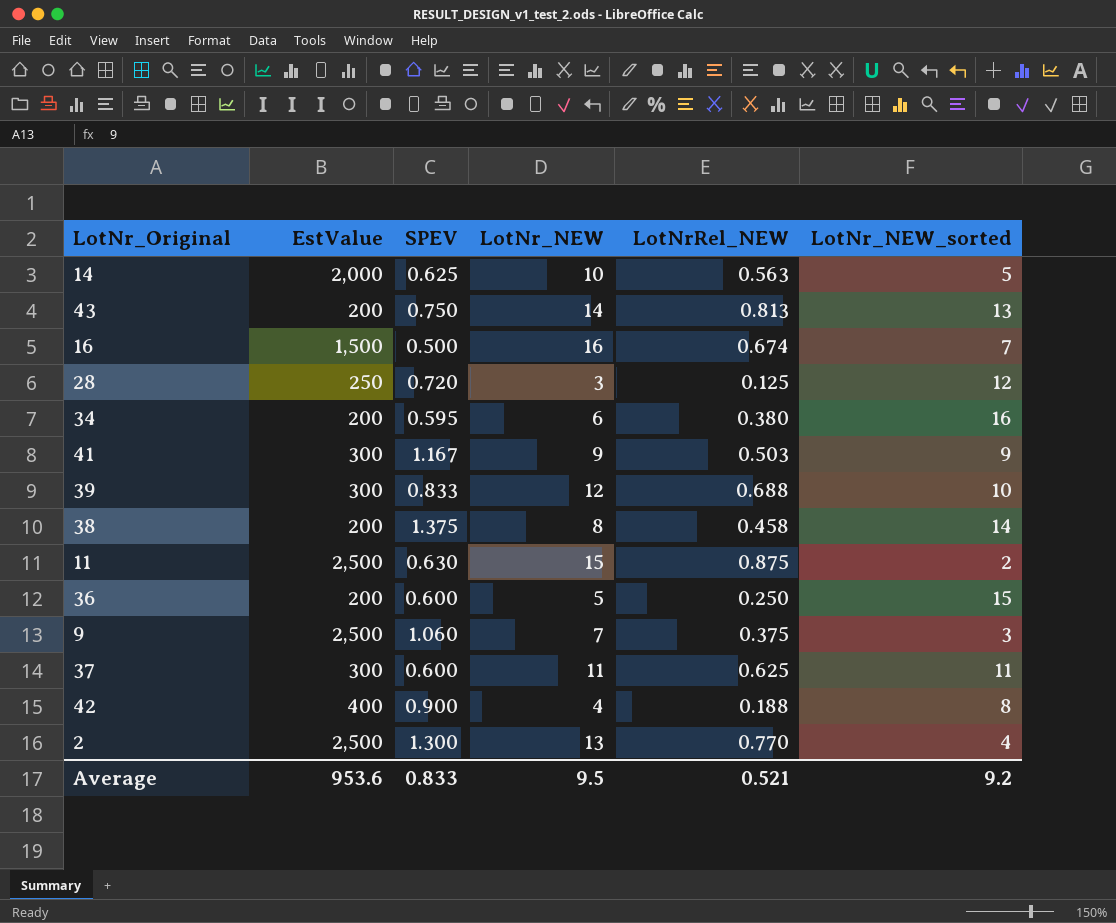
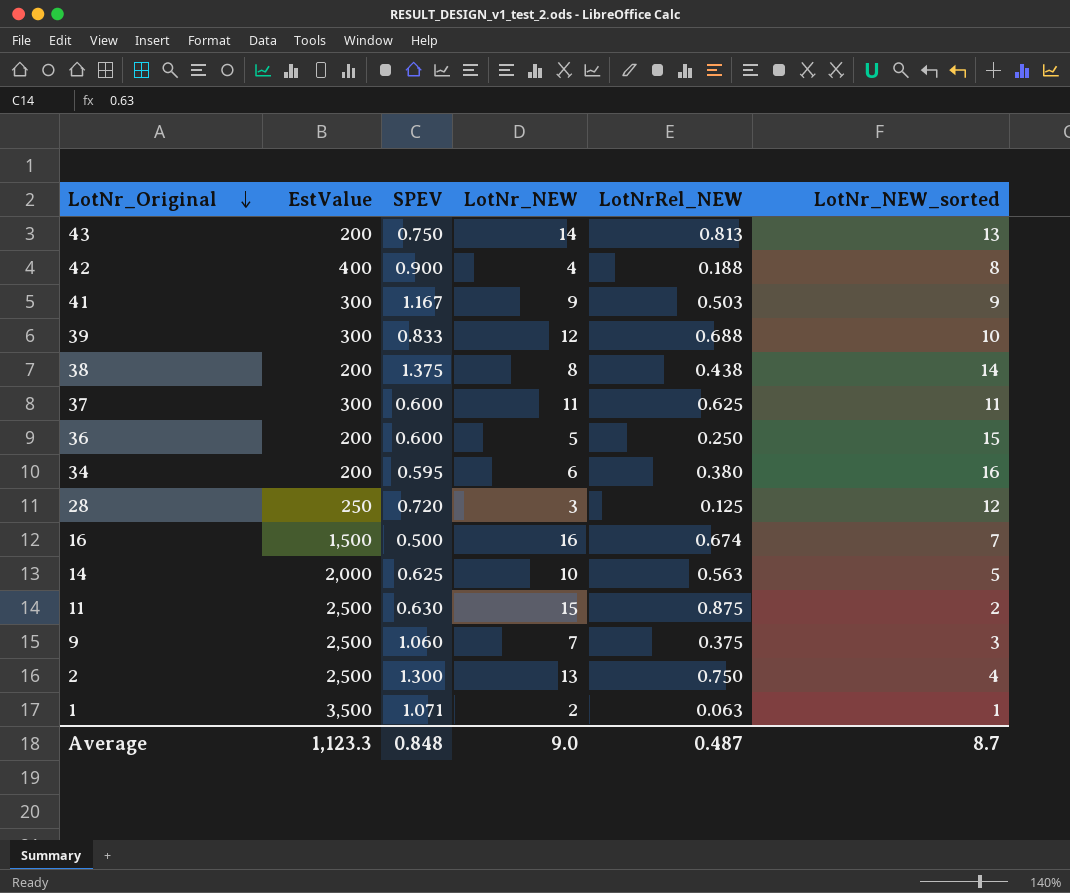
row order: none -> LotNr_Original descending
38 | LotNrRel_NEW: 0.458 -> 0.438
2 | LotNrRel_NEW: 0.770 -> 0.750
row 1: none -> 3,500 | 1.071 | 2 | 0.063 | 1
Average | EstValue: 953.6 -> 1,123.3
Average | SPEV: 0.833 -> 0.848
Average | LotNr_NEW: 9.5 -> 9.0
Average | LotNrRel_NEW: 0.521 -> 0.487
Average | LotNr_NEW_sorted: 9.2 -> 8.7

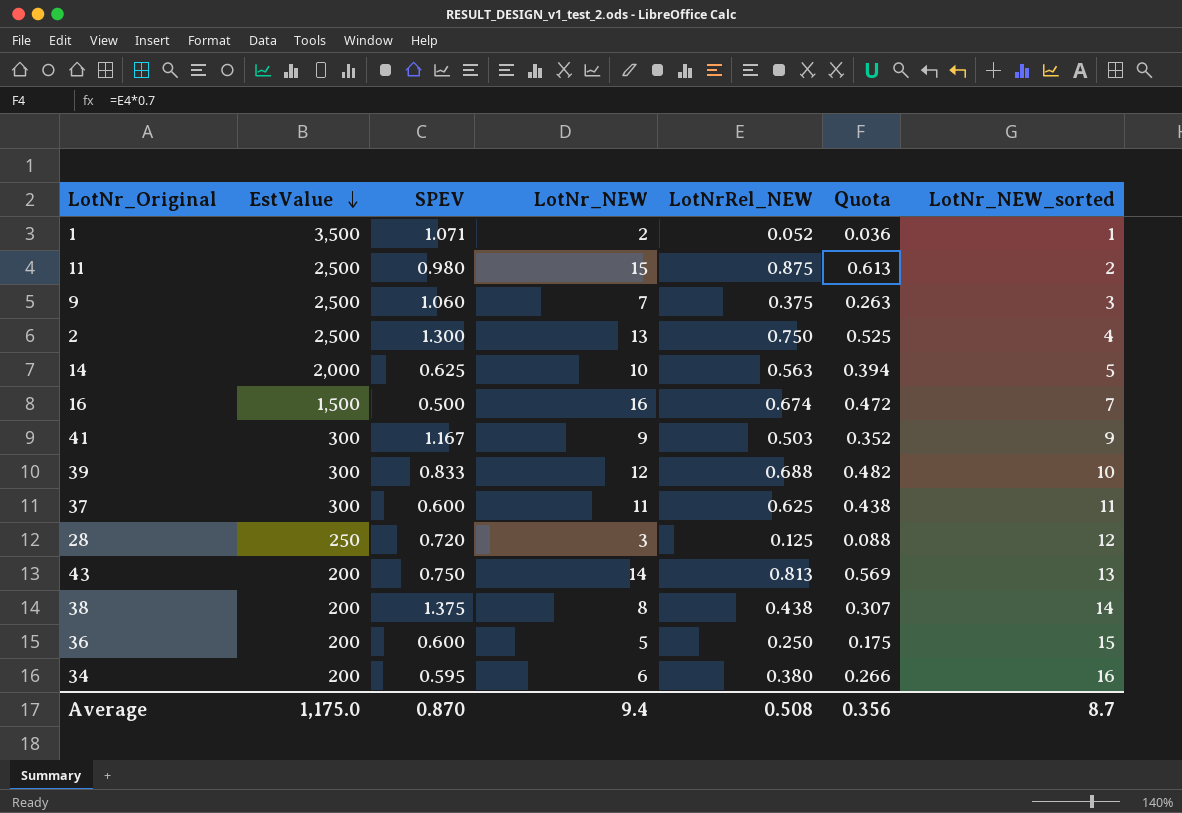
row order: LotNr_Original descending -> EstValue descending
column Quota | formula: none -> [LotNrRel_NEW] * 0.7
row 42: 400 | 0.900 | 4 | 0.188 | 8 -> none
1 | LotNrRel_NEW: 0.063 -> 0.052
11 | SPEV: 0.630 -> 0.980
Average | EstValue: 1,123.3 -> 1,175.0
Average | SPEV: 0.848 -> 0.870
Average | LotNr_NEW: 9.0 -> 9.4
Average | LotNrRel_NEW: 0.487 -> 0.508

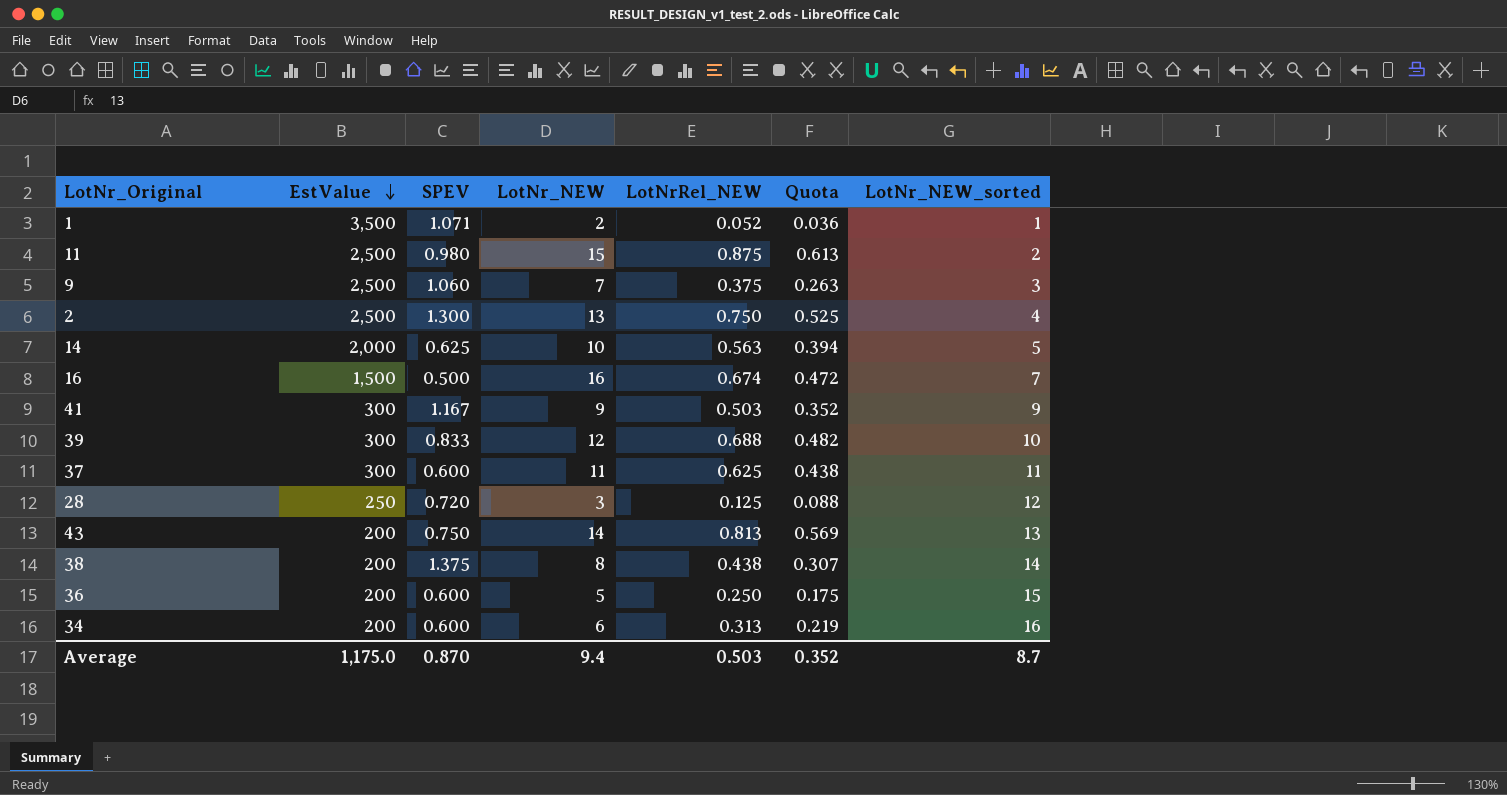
34 | SPEV: 0.595 -> 0.600
34 | LotNrRel_NEW: 0.380 -> 0.313
34 | Quota: 0.266 -> 0.219
Average | LotNrRel_NEW: 0.508 -> 0.503
Average | Quota: 0.356 -> 0.352

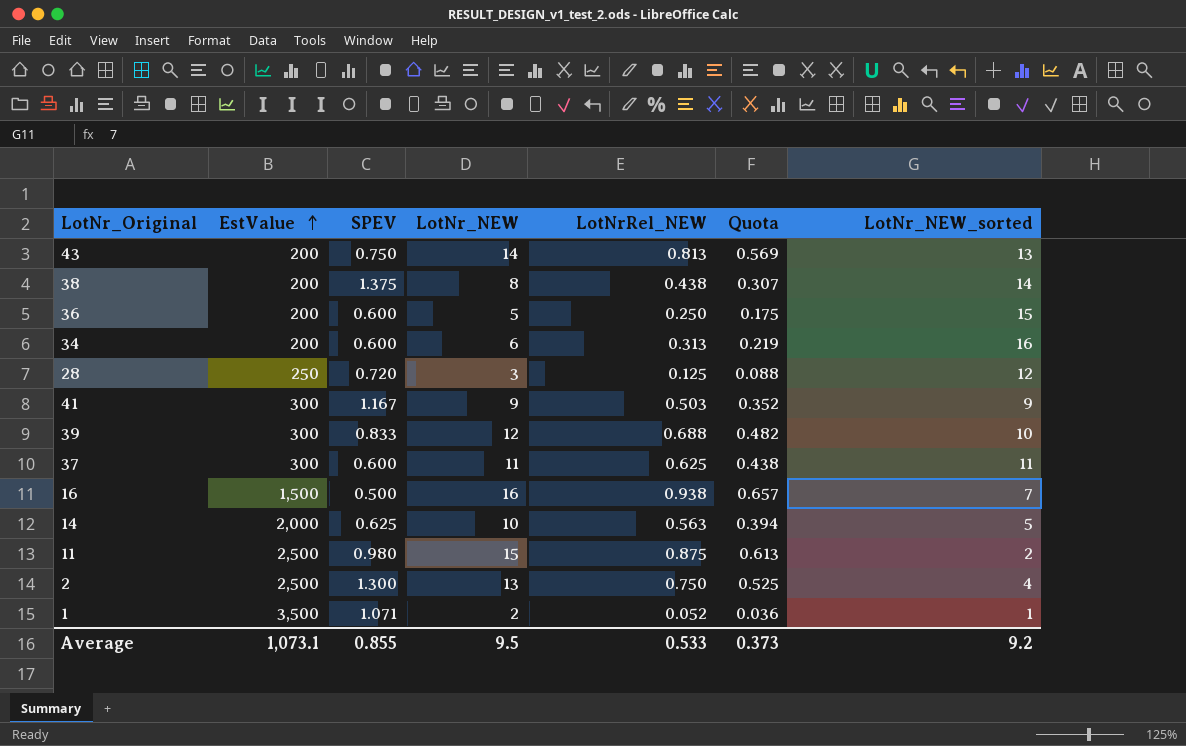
row order: EstValue descending -> EstValue ascending
row 9: 2,500 | 1.060 | 7 | 0.375 | 0.263 | 3 -> none
16 | LotNrRel_NEW: 0.674 -> 0.938
16 | Quota: 0.472 -> 0.657
Average | EstValue: 1,175.0 -> 1,073.1
Average | SPEV: 0.870 -> 0.855
Average | LotNr_NEW: 9.4 -> 9.5
Average | LotNrRel_NEW: 0.503 -> 0.533
Average | Quota: 0.352 -> 0.373
Average | LotNr_NEW_sorted: 8.7 -> 9.2

